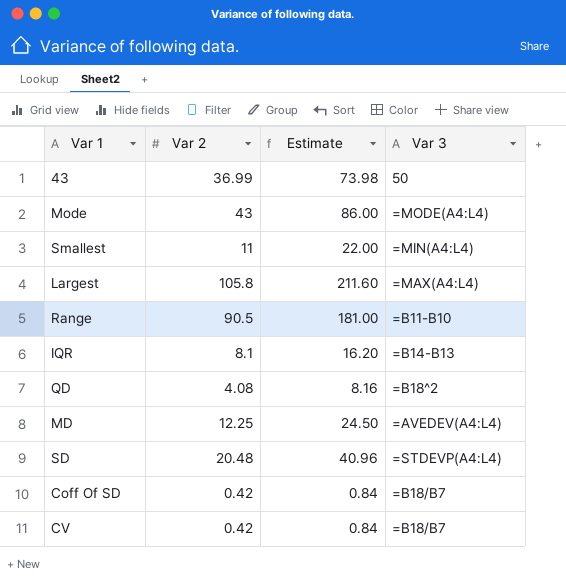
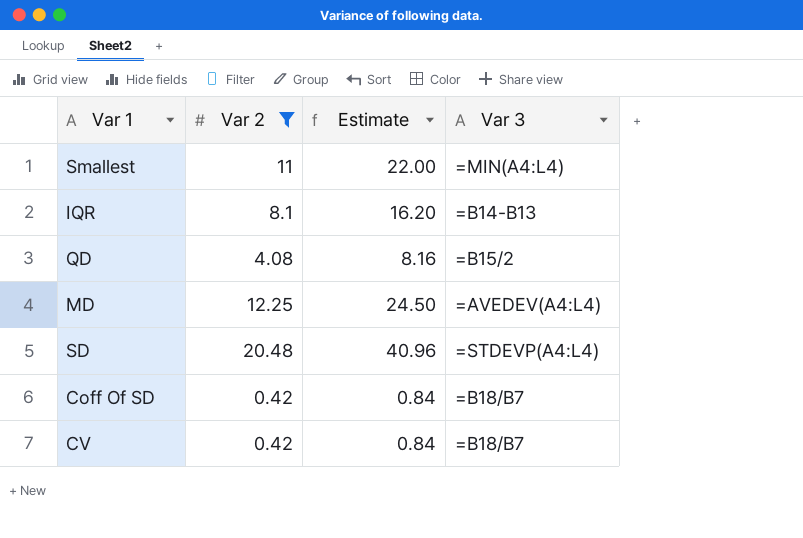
filter: none -> Var 2 <= 20.48
QD | Var 3: =B18^2 -> =B15/2

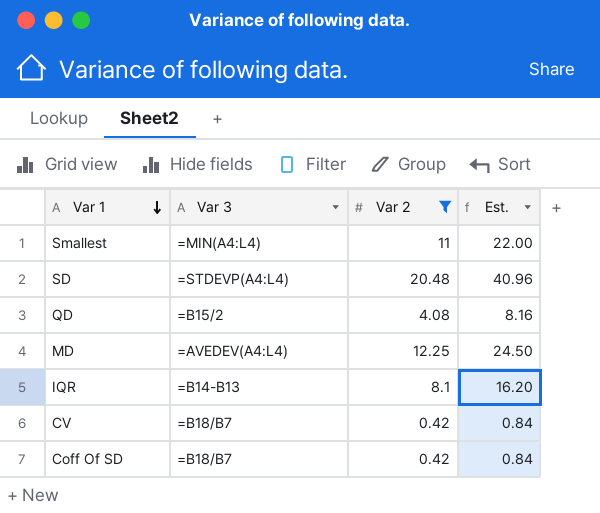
row order: none -> Var 1 descending
column Var 3 | position: 4 -> 2
column name: Estimate -> Est.

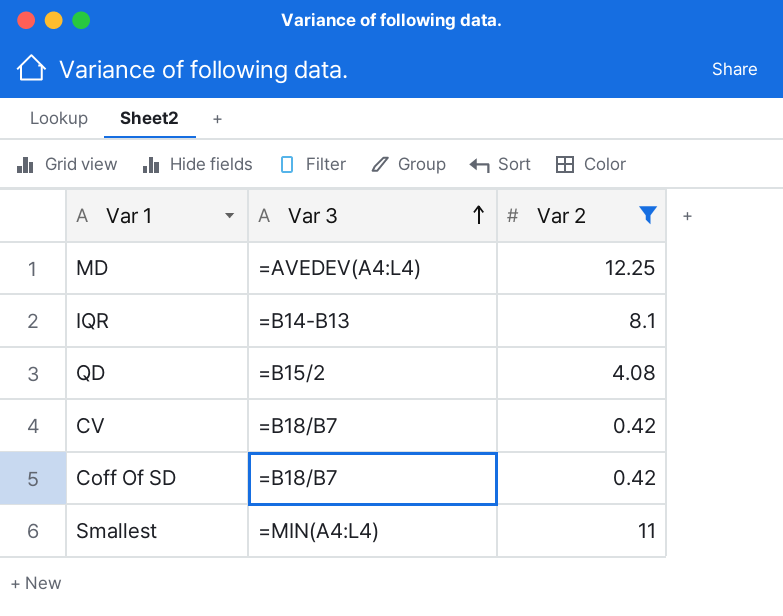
row order: Var 1 descending -> Var 3 ascending
column Est. | formula: [Var 2] * 2 -> none
row SD: =STDEVP(A4:L4) | 20.48 | 40.96 -> none

